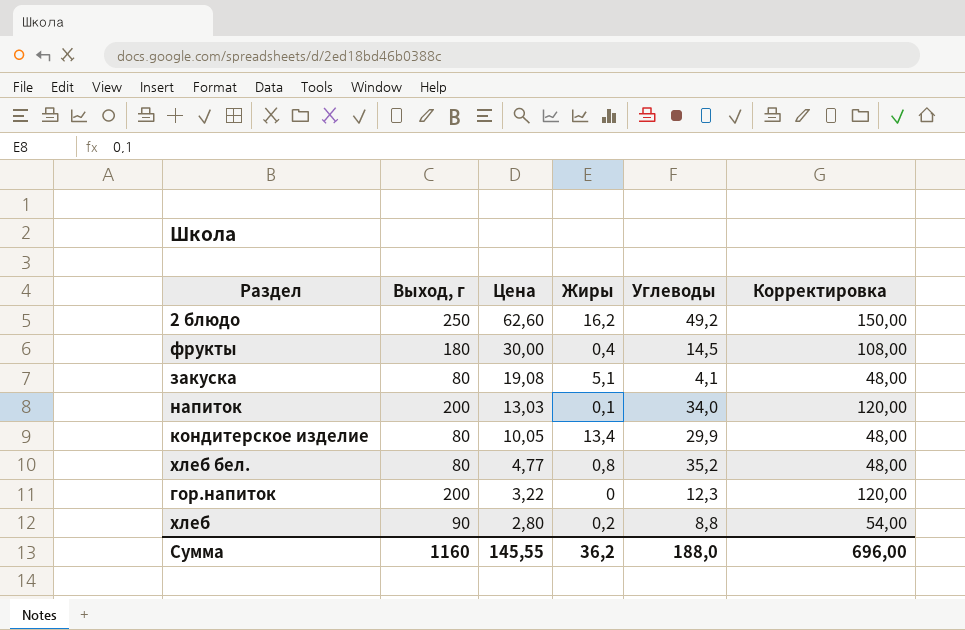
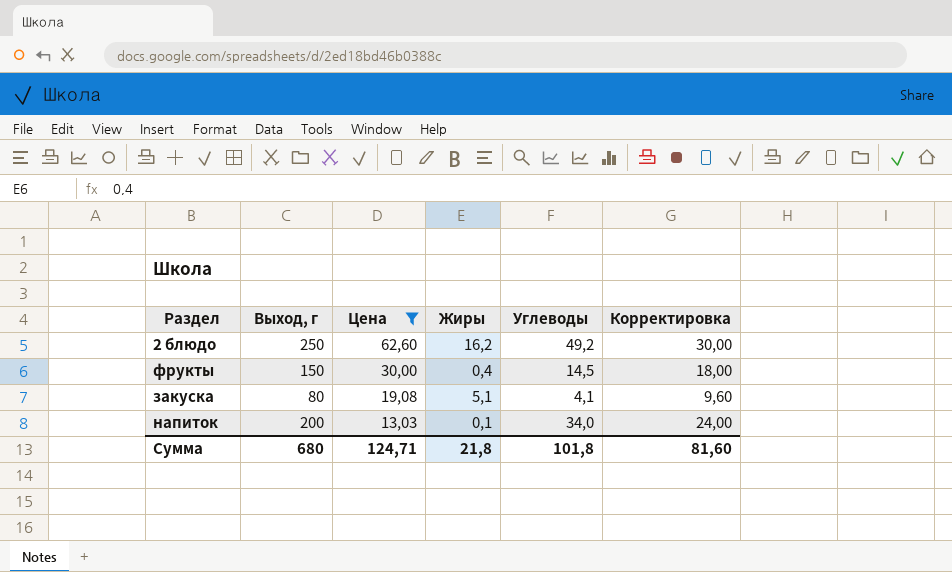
filter: none -> Цена >= 13,03
column Корректировка | formula: [Выход, г] * 0,6 -> [Выход, г] * 0,12
фрукты | Выход, г: 180 -> 150
Сумма | Выход, г: 1160 -> 680
Сумма | Цена: 145,55 -> 124,71
Сумма | Жиры: 36,2 -> 21,8
Сумма | Углеводы: 188,0 -> 101,8
Сумма | Корректировка: 696,00 -> 81,60

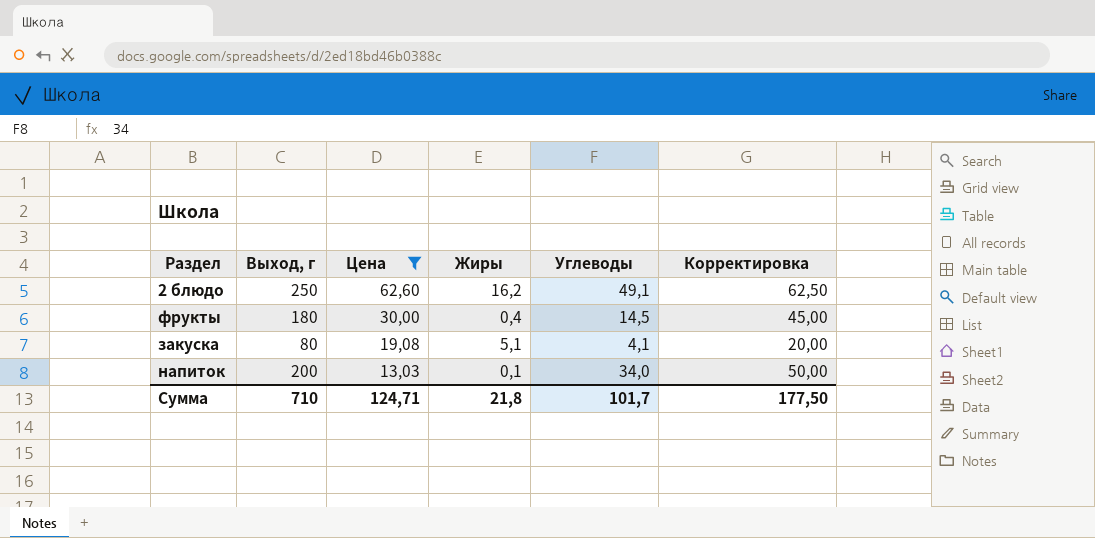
column Корректировка | formula: [Выход, г] * 0,12 -> [Выход, г] * 0,25
2 блюдо | Углеводы: 49,2 -> 49,1
фрукты | Выход, г: 150 -> 180
Сумма | Выход, г: 680 -> 710
Сумма | Углеводы: 101,8 -> 101,7
Сумма | Корректировка: 81,60 -> 177,50

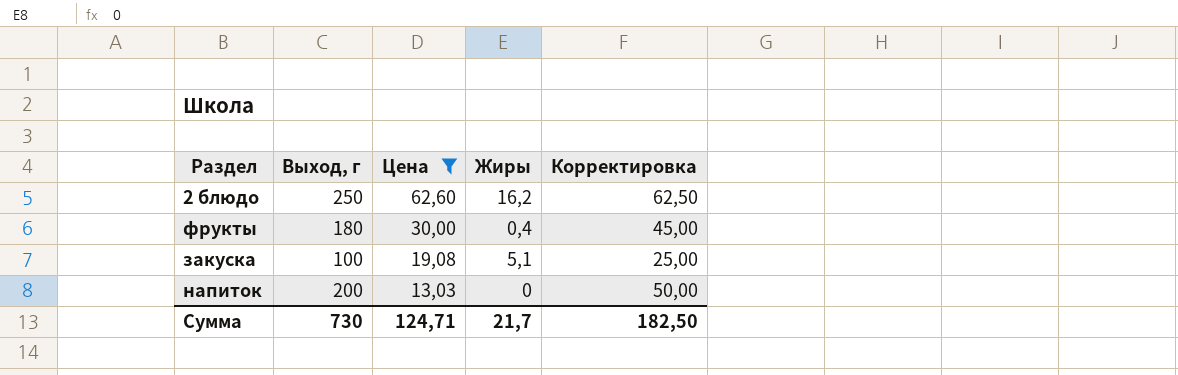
column Углеводы | position: 5 -> none
закуска | Выход, г: 80 -> 100
закуска | Корректировка: 20,00 -> 25,00
напиток | Жиры: 0,1 -> 0
Сумма | Выход, г: 710 -> 730
Сумма | Жиры: 21,8 -> 21,7
Сумма | Корректировка: 177,50 -> 182,50

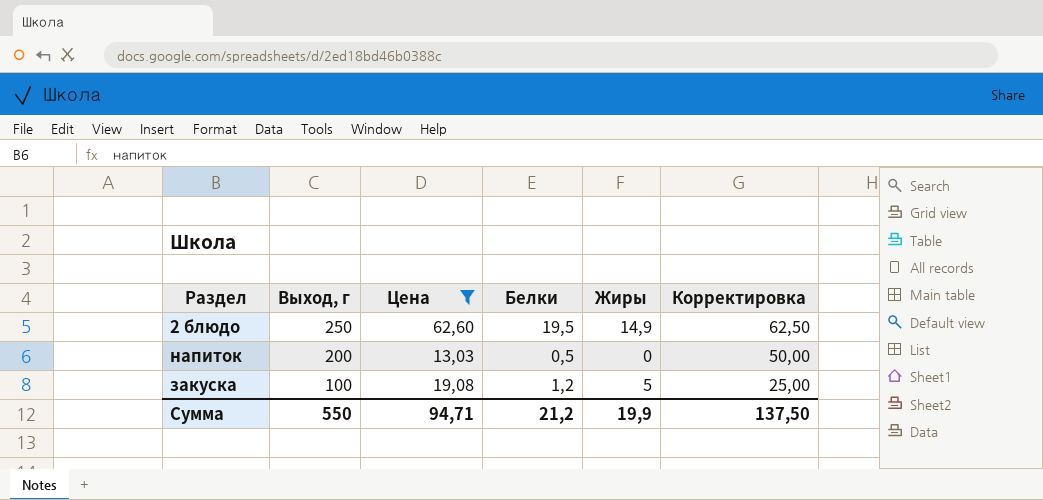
row order: Цена descending -> Выход, г descending
column Белки | position: none -> 4
row фрукты: 180 | 30,00 | 0,4 | 45,00 -> none
2 блюдо | Жиры: 16,2 -> 14,9
закуска | Жиры: 5,1 -> 5
Сумма | Выход, г: 730 -> 550
Сумма | Цена: 124,71 -> 94,71
Сумма | Жиры: 21,7 -> 19,9
Сумма | Корректировка: 182,50 -> 137,50

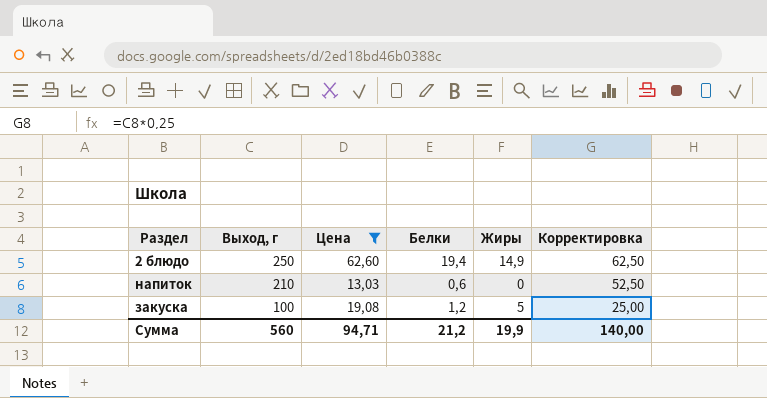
2 блюдо | Белки: 19,5 -> 19,4
напиток | Выход, г: 200 -> 210
напиток | Белки: 0,5 -> 0,6
напиток | Корректировка: 50,00 -> 52,50
Сумма | Выход, г: 550 -> 560
Сумма | Корректировка: 137,50 -> 140,00

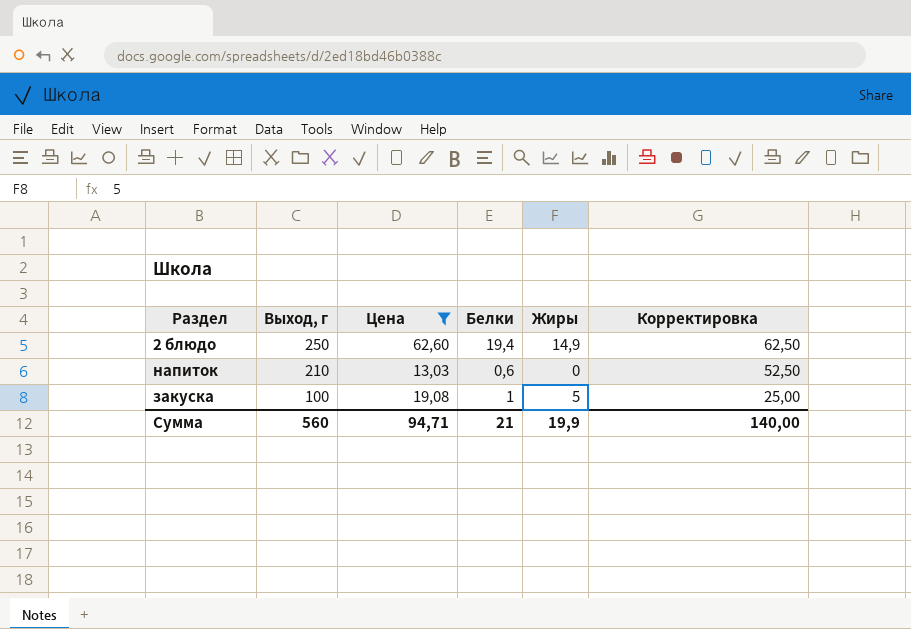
закуска | Белки: 1,2 -> 1
Сумма | Белки: 21,2 -> 21

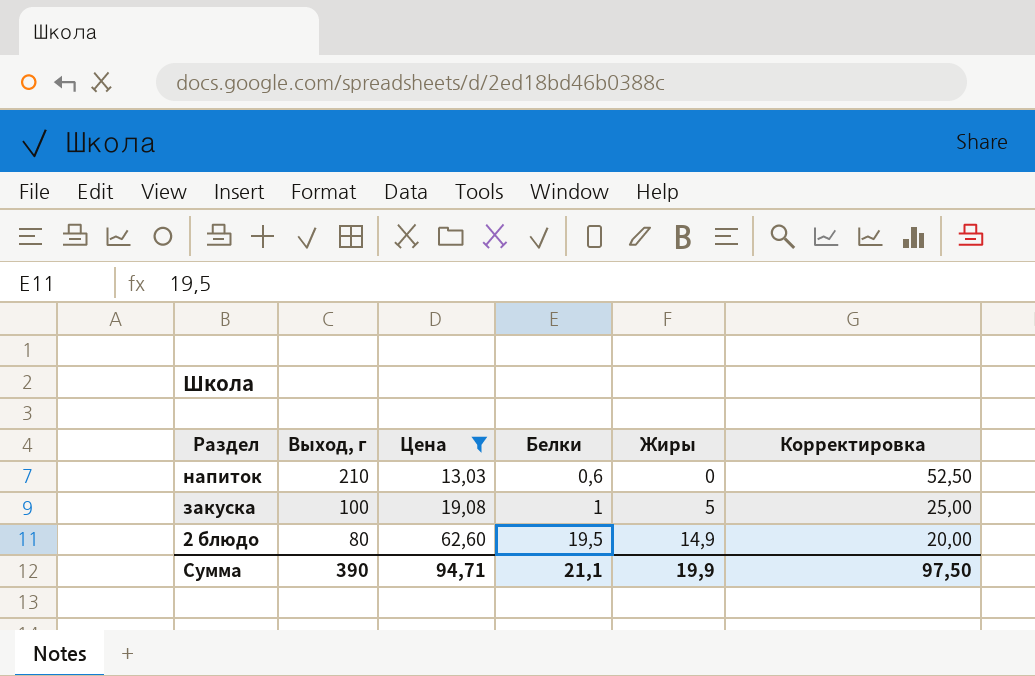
row order: Выход, г descending -> Раздел descending
2 блюдо | Выход, г: 250 -> 80
2 блюдо | Белки: 19,4 -> 19,5
2 блюдо | Корректировка: 62,50 -> 20,00
Сумма | Выход, г: 560 -> 390
Сумма | Белки: 21 -> 21,1
Сумма | Корректировка: 140,00 -> 97,50

